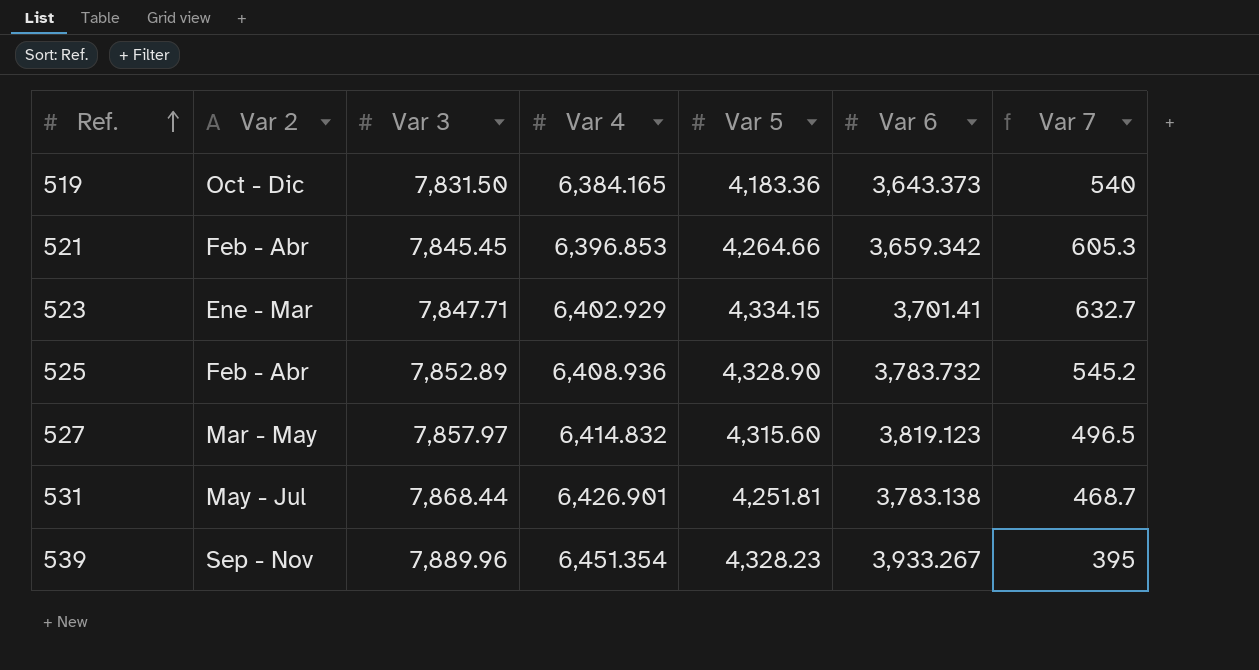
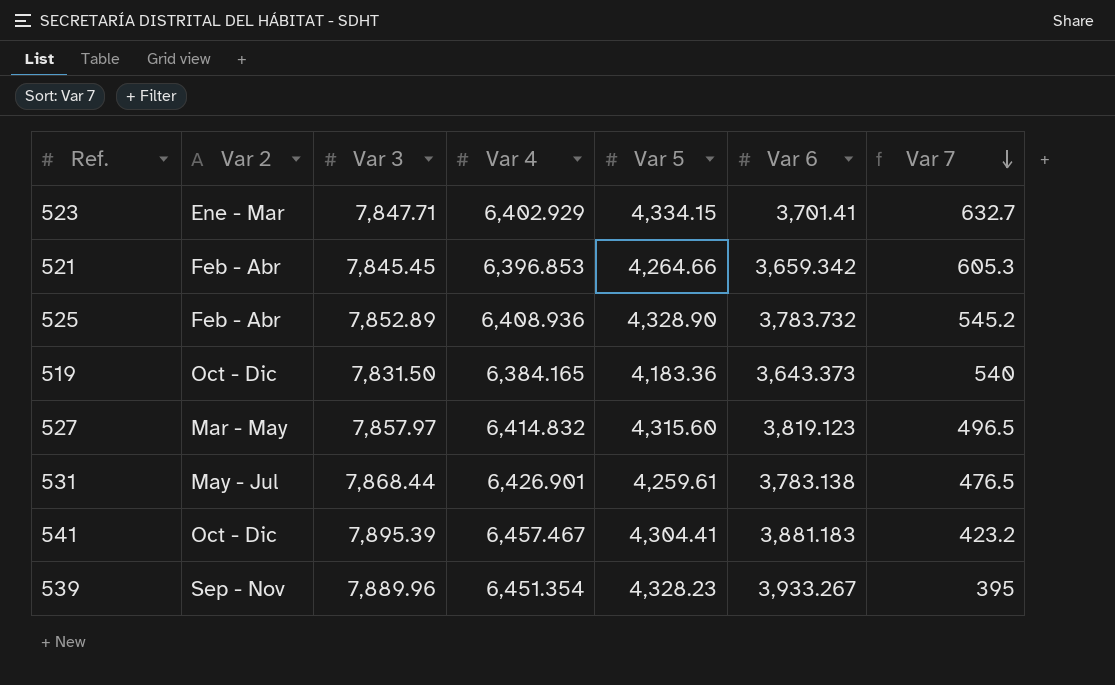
row order: Ref. ascending -> Var 7 descending
531 | Var 5: 4,251.81 -> 4,259.61
531 | Var 7: 468.7 -> 476.5
row 541: none -> Oct - Dic | 7,895.39 | 6,457.467 | 4,304.41 | 3,881.183 | 423.2

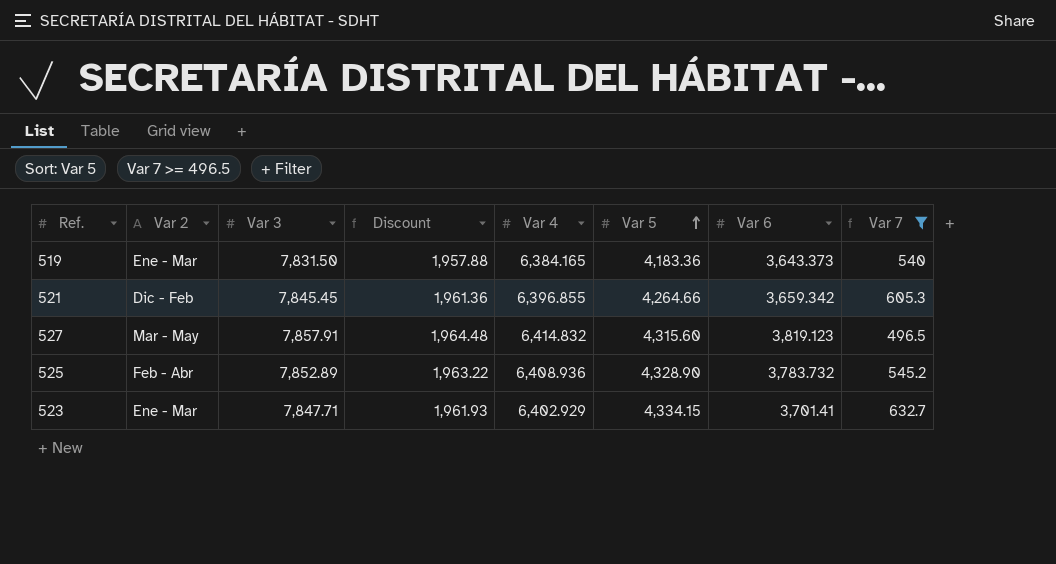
filter: none -> Var 7 >= 496.5
row order: Var 7 descending -> Var 5 ascending
column Discount | formula: none -> [Var 3] * 0.25
519 | Var 2: Oct - Dic -> Ene - Mar
521 | Var 2: Feb - Abr -> Dic - Feb
521 | Var 4: 6,396.853 -> 6,396.855
527 | Var 3: 7,857.97 -> 7,857.91

